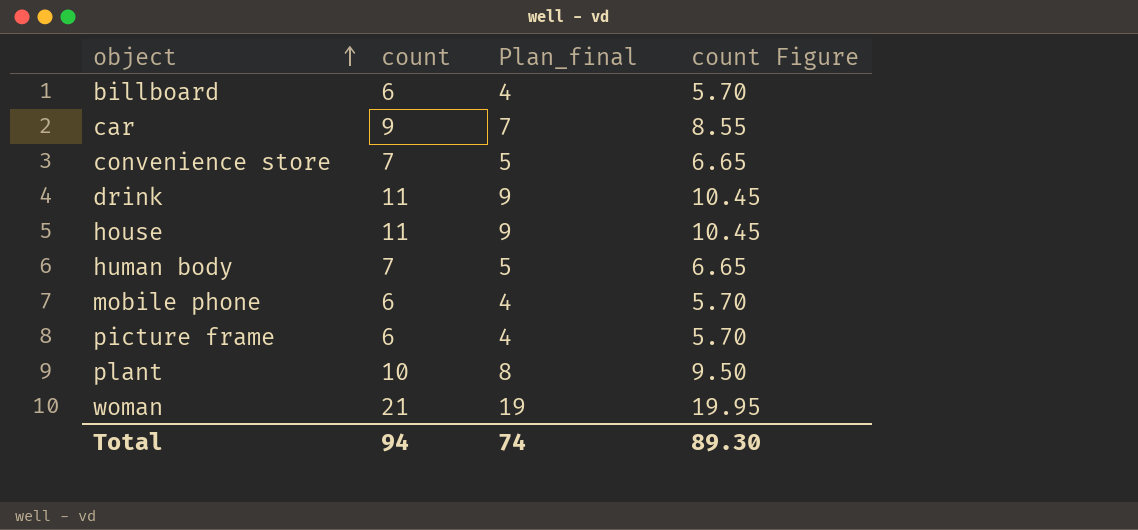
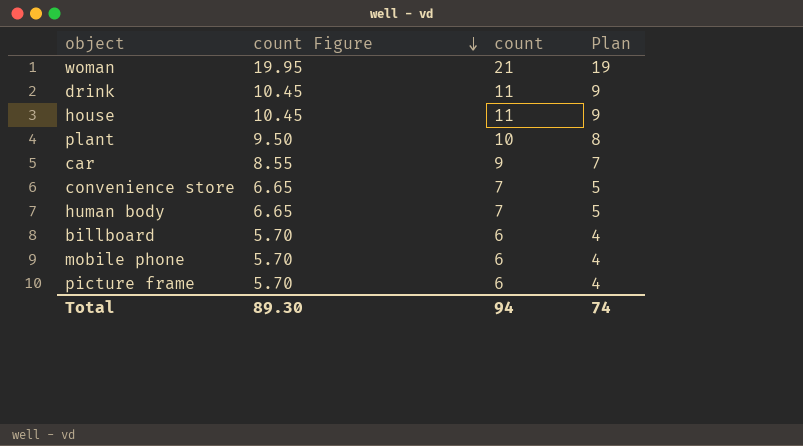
row order: object ascending -> count Figure descending
column count Figure | position: 4 -> 2
column name: Plan_final -> Plan

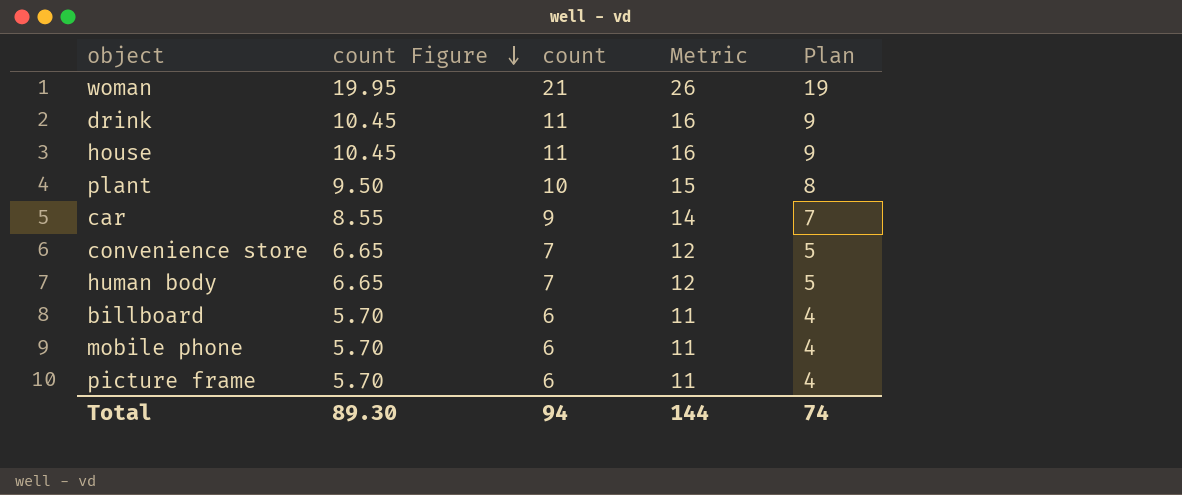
column Metric | formula: none -> [count] + 5

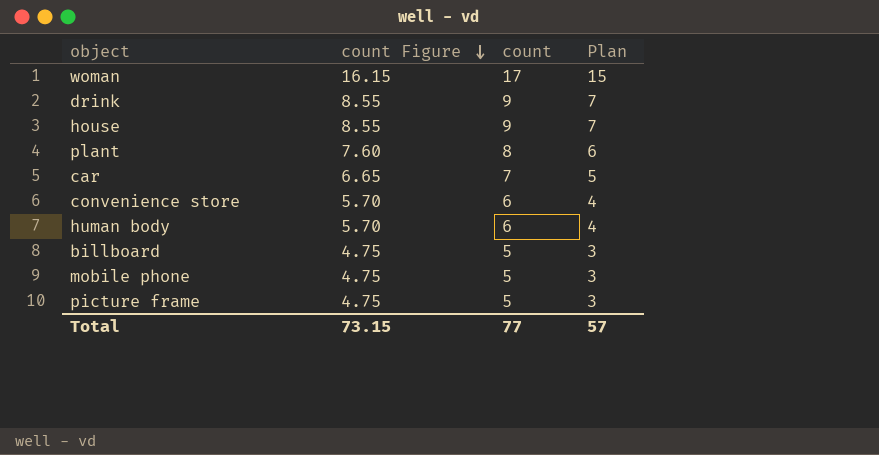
column Metric | formula: [count] + 5 -> none
woman | count Figure: 19.95 -> 16.15
woman | count: 21 -> 17
woman | Plan: 19 -> 15
drink | count Figure: 10.45 -> 8.55
drink | count: 11 -> 9
drink | Plan: 9 -> 7
house | count Figure: 10.45 -> 8.55
house | count: 11 -> 9
house | Plan: 9 -> 7
plant | count Figure: 9.50 -> 7.60
plant | count: 10 -> 8
plant | Plan: 8 -> 6
car | count Figure: 8.55 -> 6.65
car | count: 9 -> 7
car | Plan: 7 -> 5
convenience store | count Figure: 6.65 -> 5.70
convenience store | count: 7 -> 6
convenience store | Plan: 5 -> 4
human body | count Figure: 6.65 -> 5.70
human body | count: 7 -> 6
human body | Plan: 5 -> 4
billboard | count Figure: 5.70 -> 4.75
billboard | count: 6 -> 5
billboard | Plan: 4 -> 3
mobile phone | count Figure: 5.70 -> 4.75
mobile phone | count: 6 -> 5
mobile phone | Plan: 4 -> 3
picture frame | count Figure: 5.70 -> 4.75
picture frame | count: 6 -> 5
picture frame | Plan: 4 -> 3
Total | count Figure: 89.30 -> 73.15
Total | count: 94 -> 77
Total | Plan: 74 -> 57

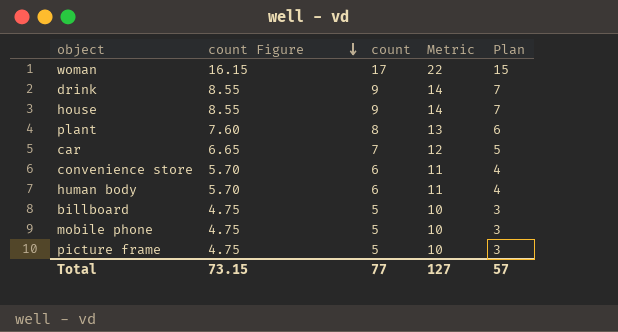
column Metric | formula: none -> [count] + 5

